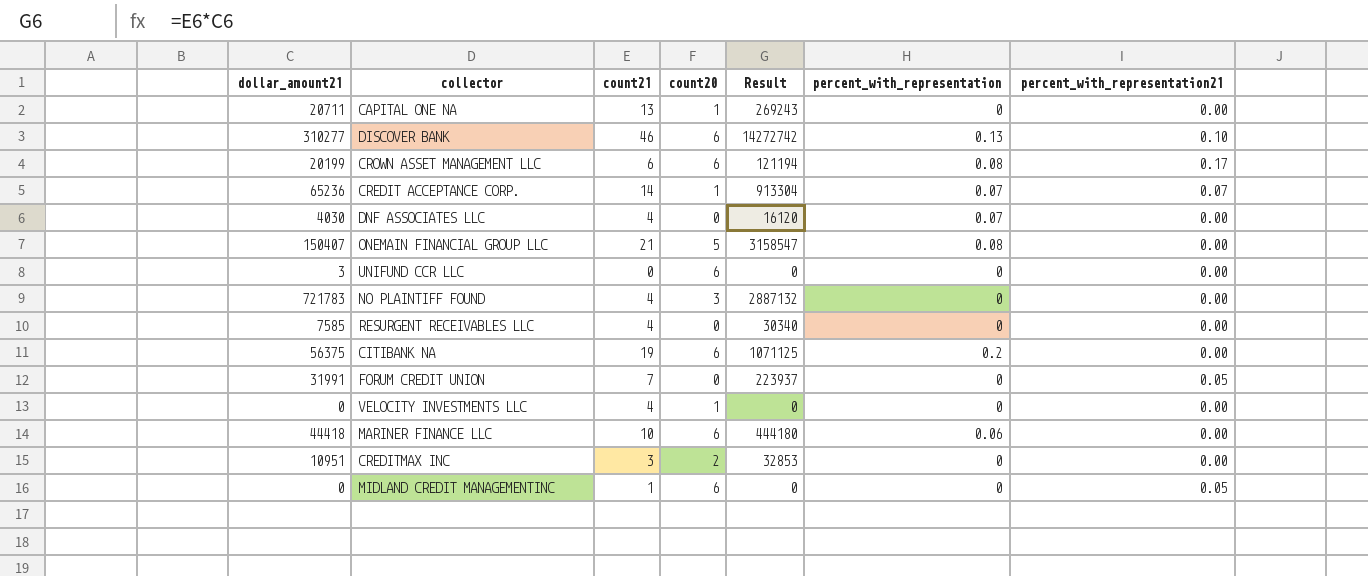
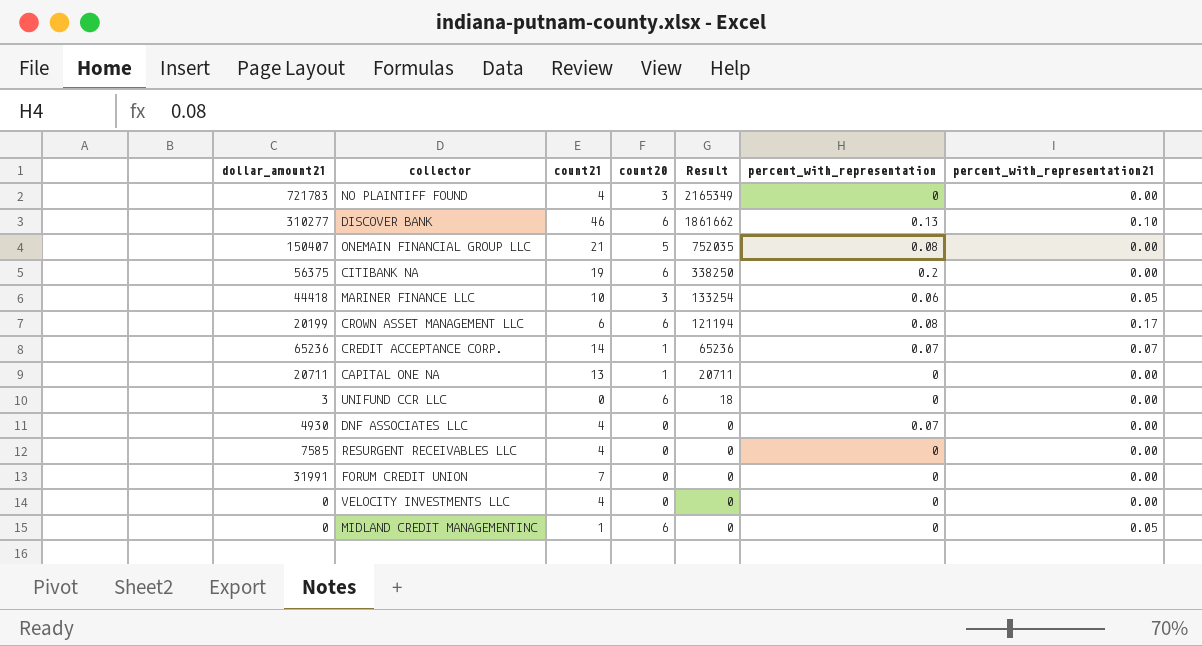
row order: none -> Result descending
column Result | formula: [dollar_amount21] * [count21] -> [dollar_amount21] * [count20]
row CREDITMAX INC: 10951 | 3 | 2 | 32853 | 0 | 0.00 -> none
MARINER FINANCE LLC | count20: 6 -> 3
MARINER FINANCE LLC | percent_with_representation21: 0.00 -> 0.05
DNF ASSOCIATES LLC | dollar_amount21: 4030 -> 4930
FORUM CREDIT UNION | percent_with_representation21: 0.05 -> 0.00
VELOCITY INVESTMENTS LLC | count20: 1 -> 0

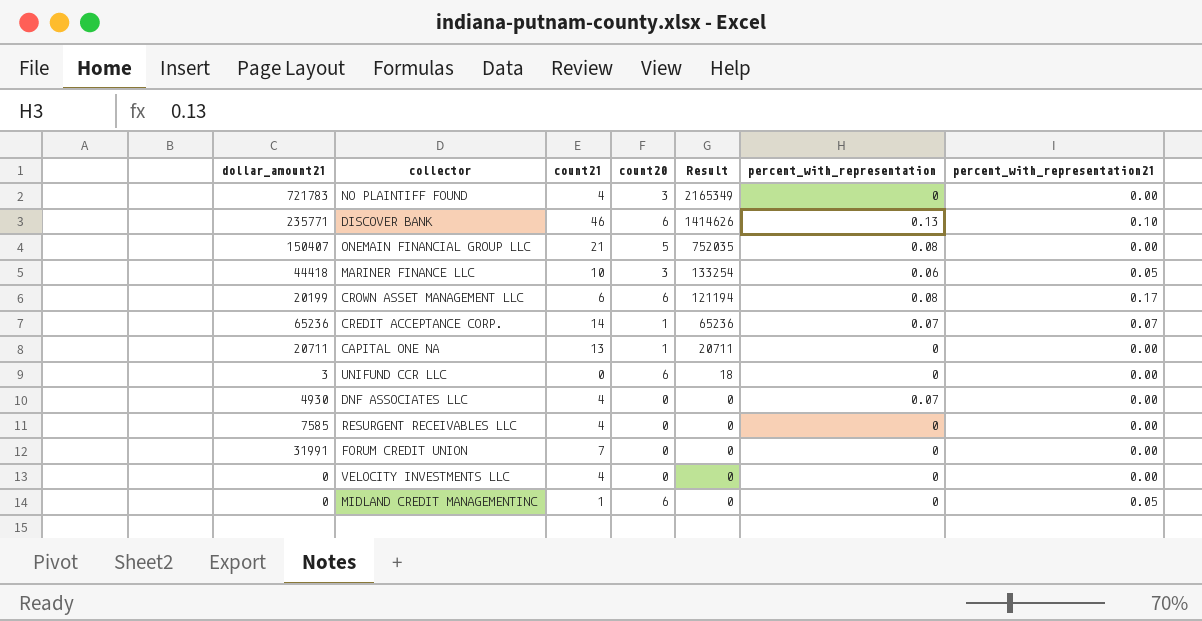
row CITIBANK NA: 56375 | 19 | 6 | 338250 | 0.2 | 0.00 -> none
DISCOVER BANK | dollar_amount21: 310277 -> 235771
DISCOVER BANK | Result: 1861662 -> 1414626

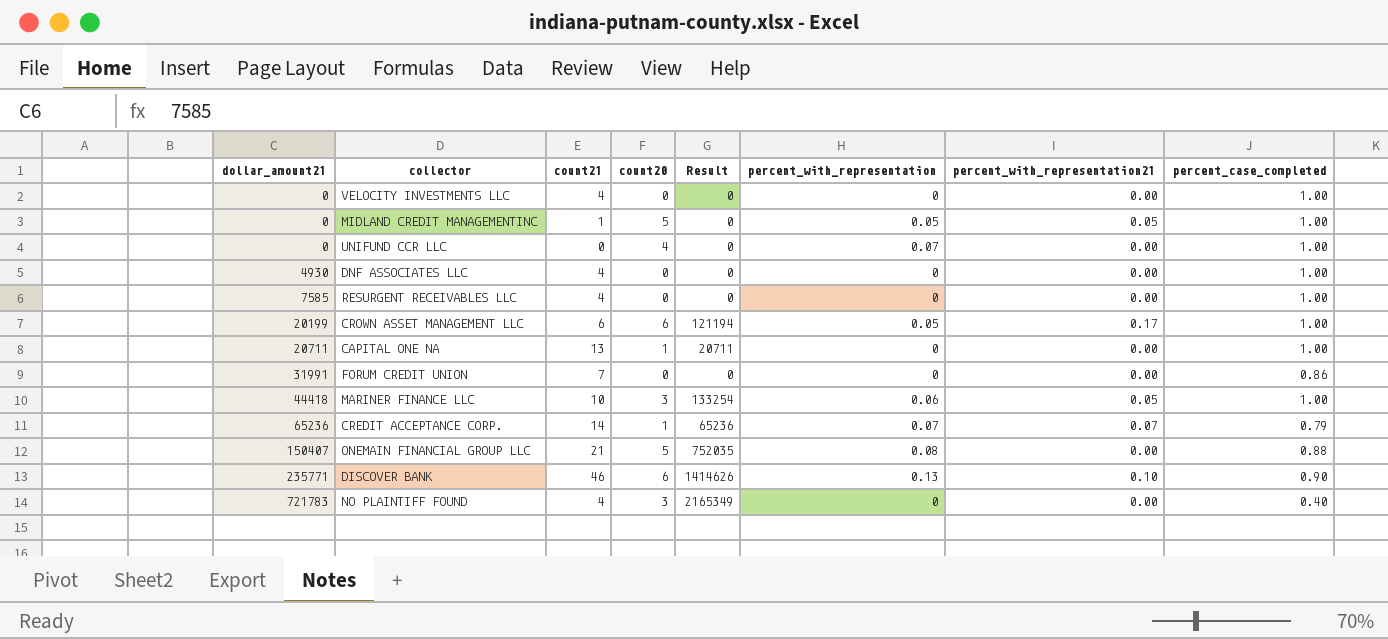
row order: Result descending -> dollar_amount21 ascending
column percent_case_completed | position: none -> 8
MIDLAND CREDIT MANAGEMENTINC | count20: 6 -> 5
MIDLAND CREDIT MANAGEMENTINC | percent_with_representation: 0 -> 0.05
UNIFUND CCR LLC | dollar_amount21: 3 -> 0
UNIFUND CCR LLC | count20: 6 -> 4
UNIFUND CCR LLC | Result: 18 -> 0
UNIFUND CCR LLC | percent_with_representation: 0 -> 0.07
DNF ASSOCIATES LLC | percent_with_representation: 0.07 -> 0
CROWN ASSET MANAGEMENT LLC | percent_with_representation: 0.08 -> 0.05

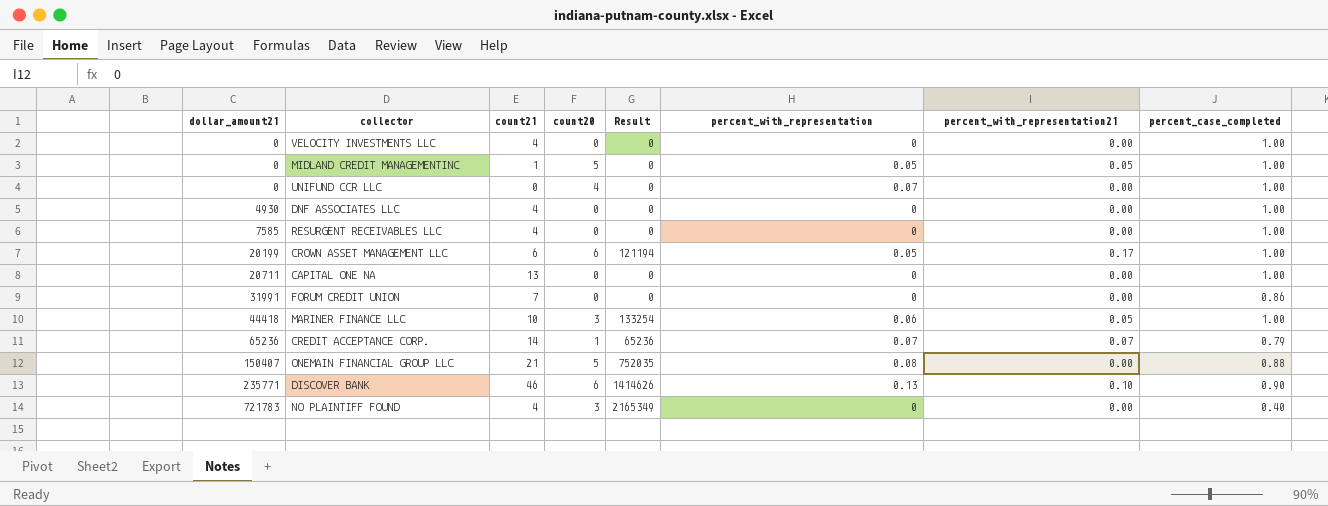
CAPITAL ONE NA | count20: 1 -> 0
CAPITAL ONE NA | Result: 20711 -> 0

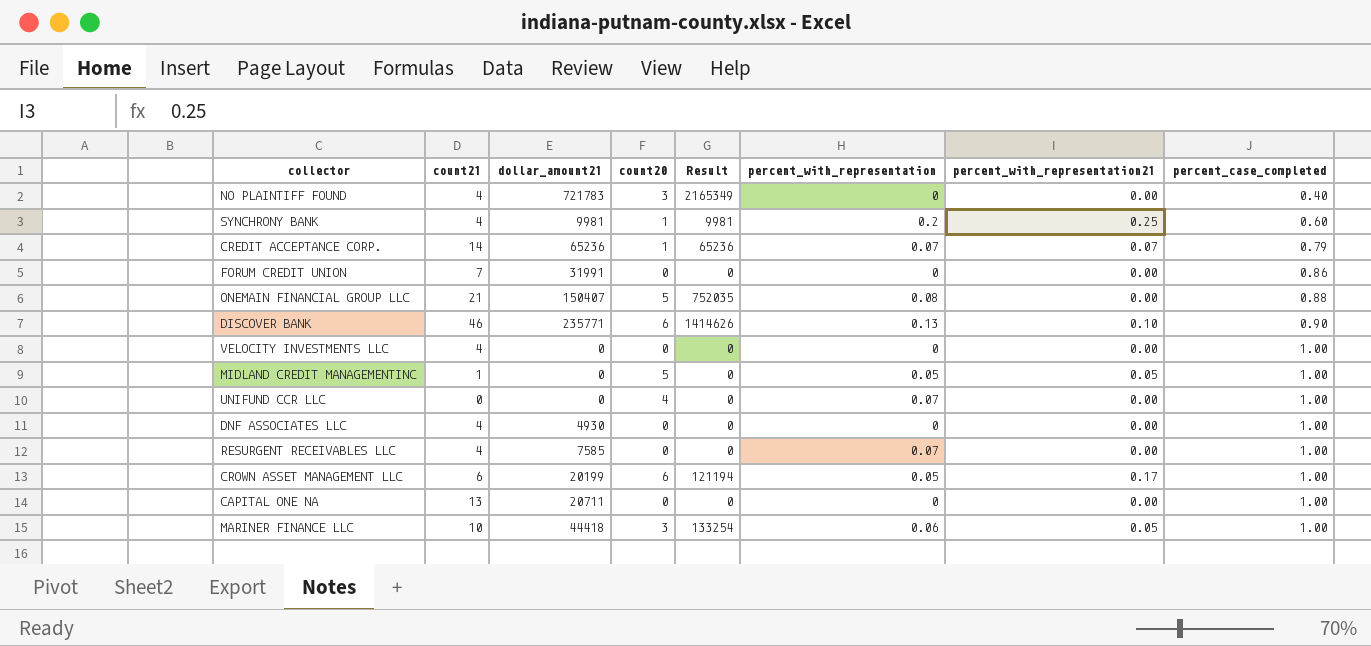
row order: dollar_amount21 ascending -> percent_case_completed ascending
column dollar_amount21 | position: 1 -> 3
row SYNCHRONY BANK: none -> 4 | 9981 | 1 | 9981 | 0.2 | 0.25 | 0.60
RESURGENT RECEIVABLES LLC | percent_with_representation: 0 -> 0.07

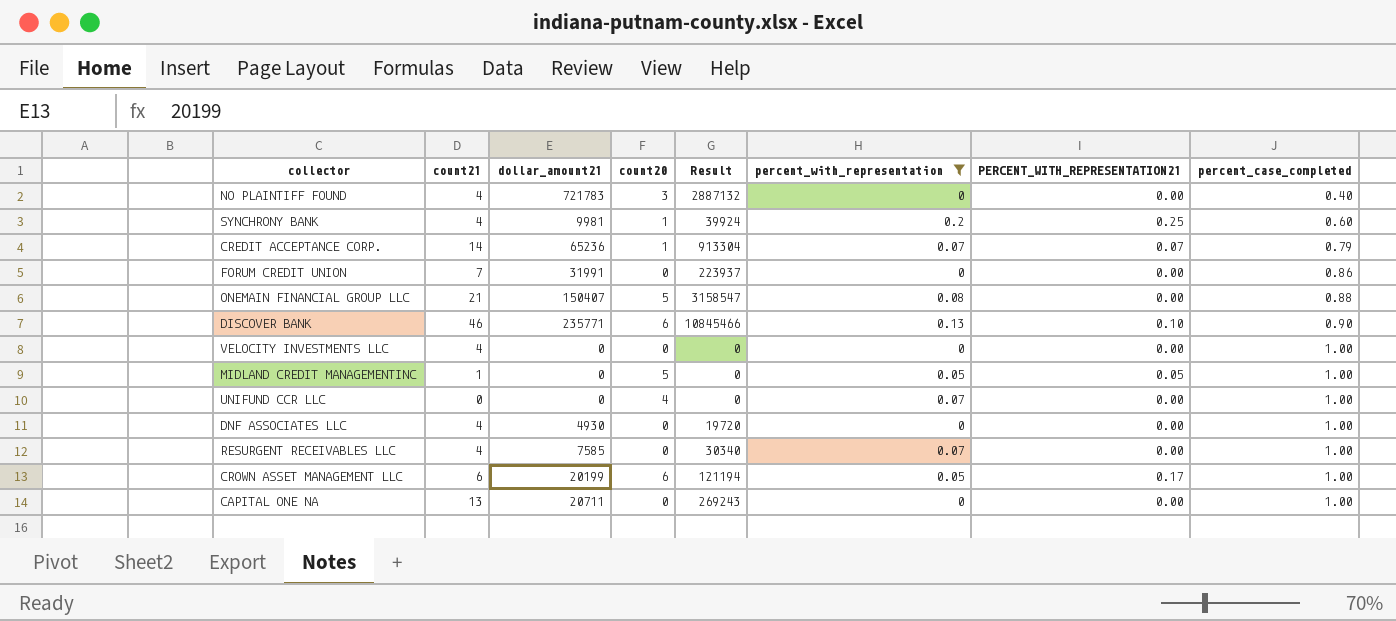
filter: none -> percent_with_representation != 0.06
column Result | formula: [dollar_amount21] * [count20] -> [count21] * [dollar_amount21]
column name: percent_with_representation21 -> PERCENT_WITH_REPRESENTATION21

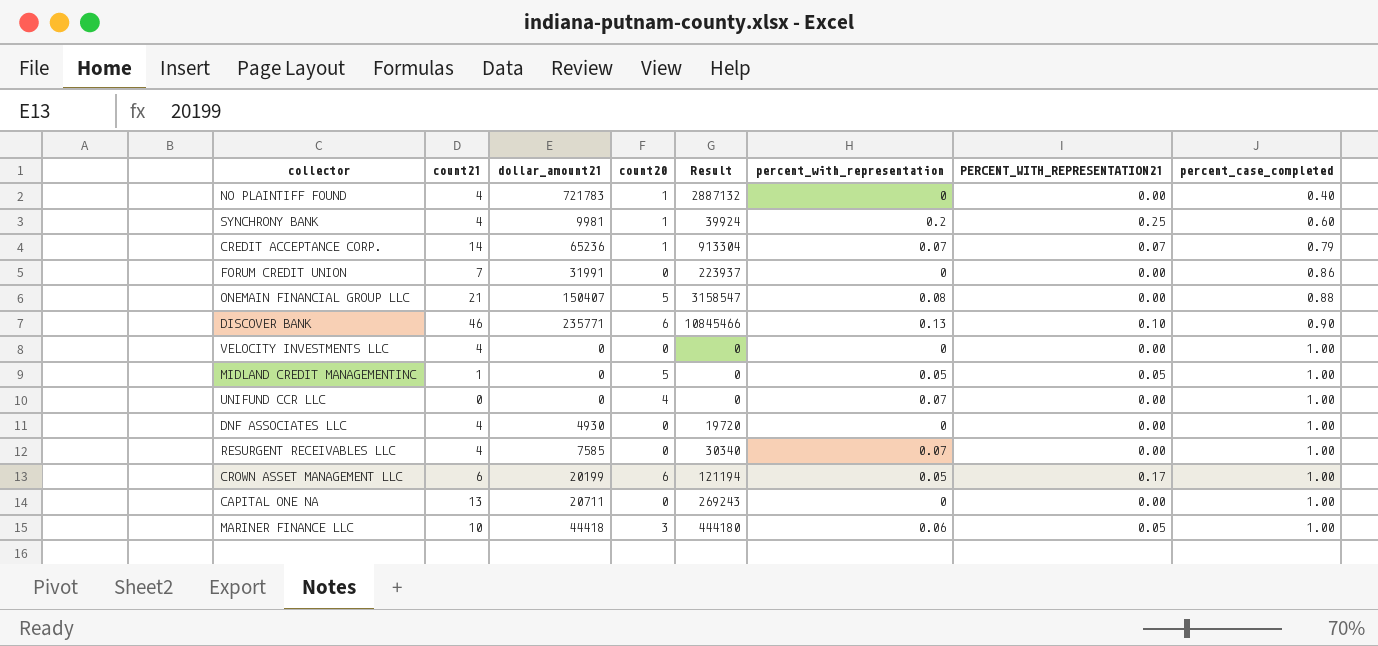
filter: percent_with_representation != 0.06 -> none
NO PLAINTIFF FOUND | count20: 3 -> 1

